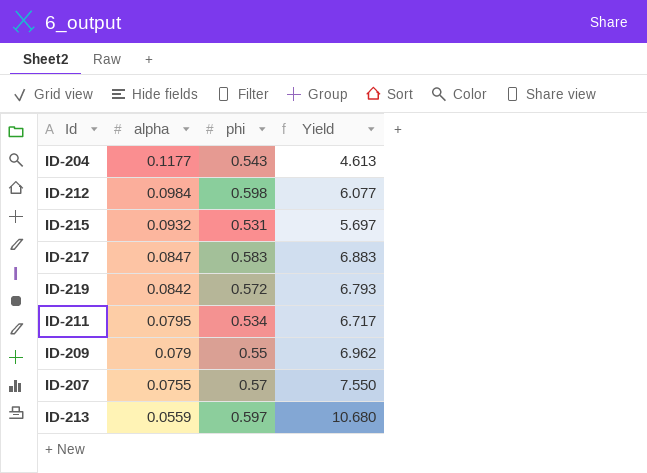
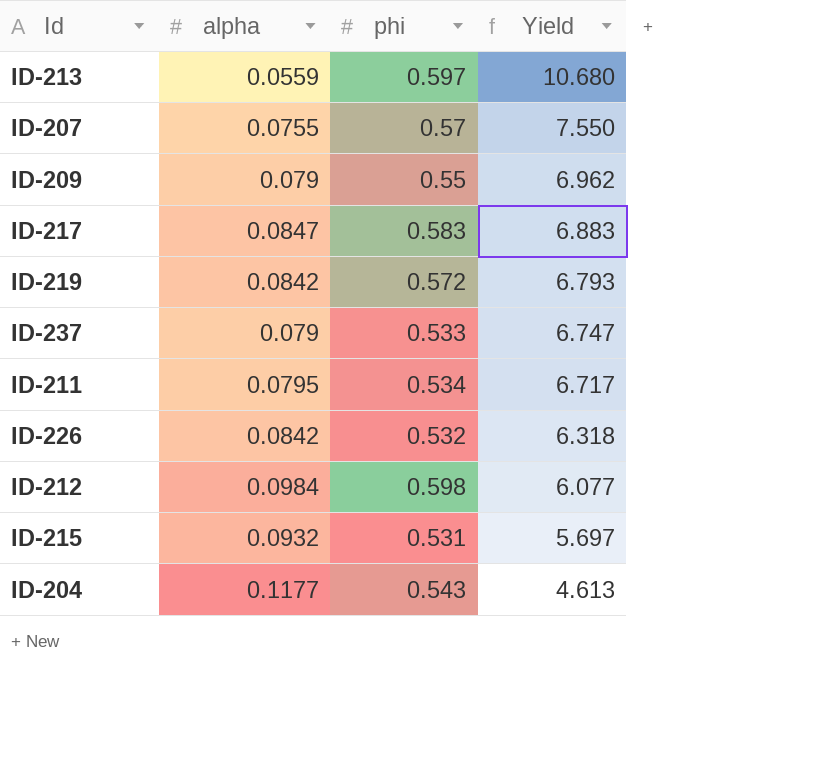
row order: alpha descending -> Yield descending
row ID-237: none -> 0.079 | 0.533 | 6.747
row ID-226: none -> 0.0842 | 0.532 | 6.318

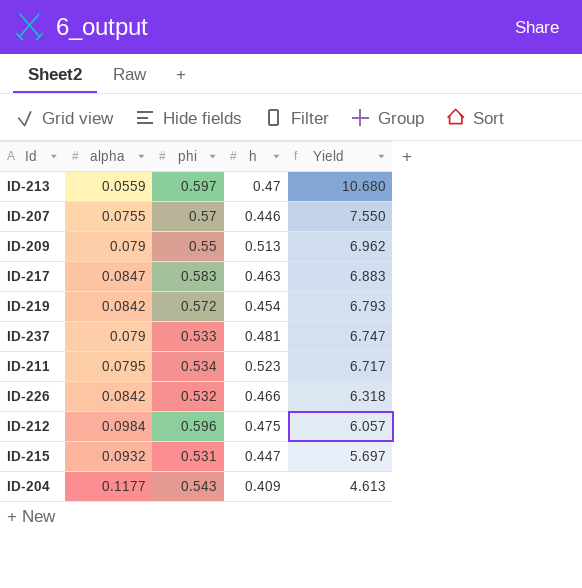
column h | position: none -> 4
ID-212 | phi: 0.598 -> 0.596
ID-212 | Yield: 6.077 -> 6.057

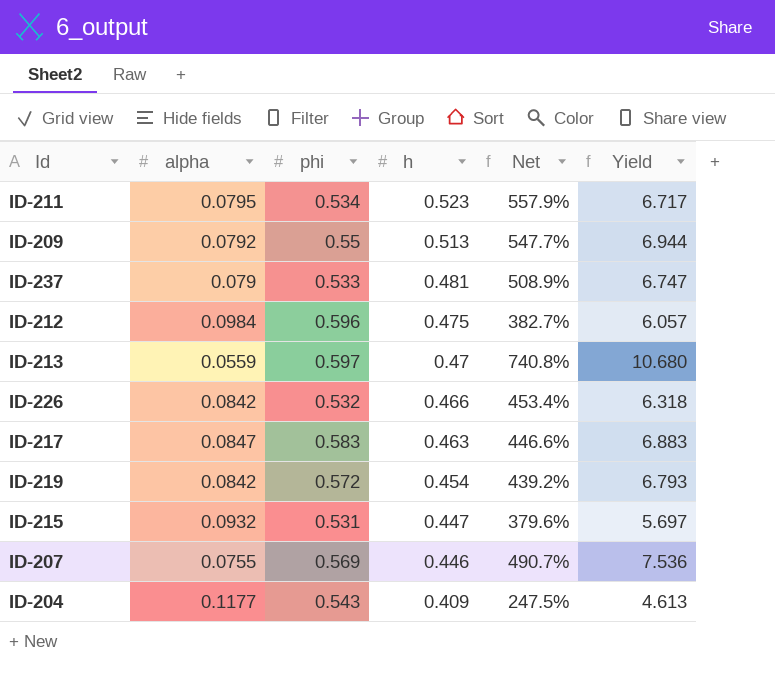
row order: Yield descending -> h descending
column Net | formula: none -> ([h] - [alpha]) / [alpha]
ID-209 | alpha: 0.079 -> 0.0792
ID-209 | Yield: 6.962 -> 6.944
ID-207 | phi: 0.57 -> 0.569
ID-207 | Yield: 7.550 -> 7.536

